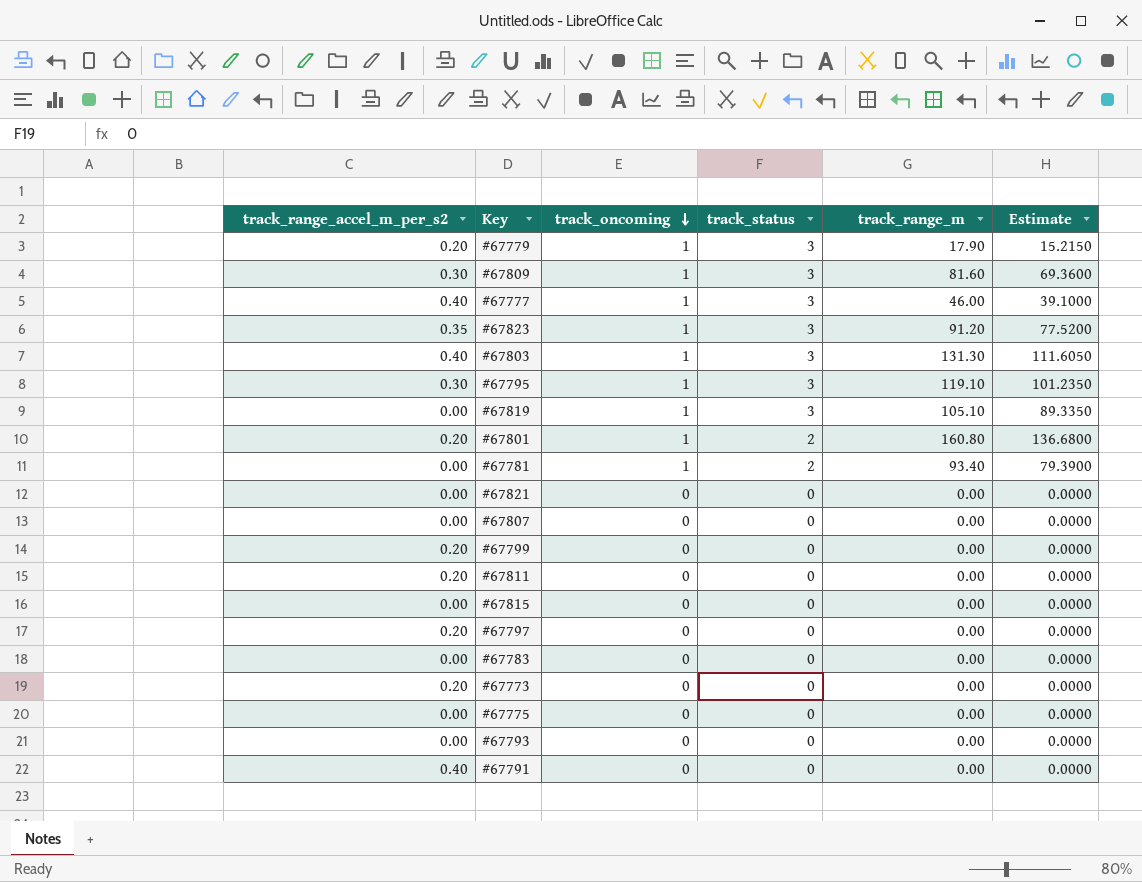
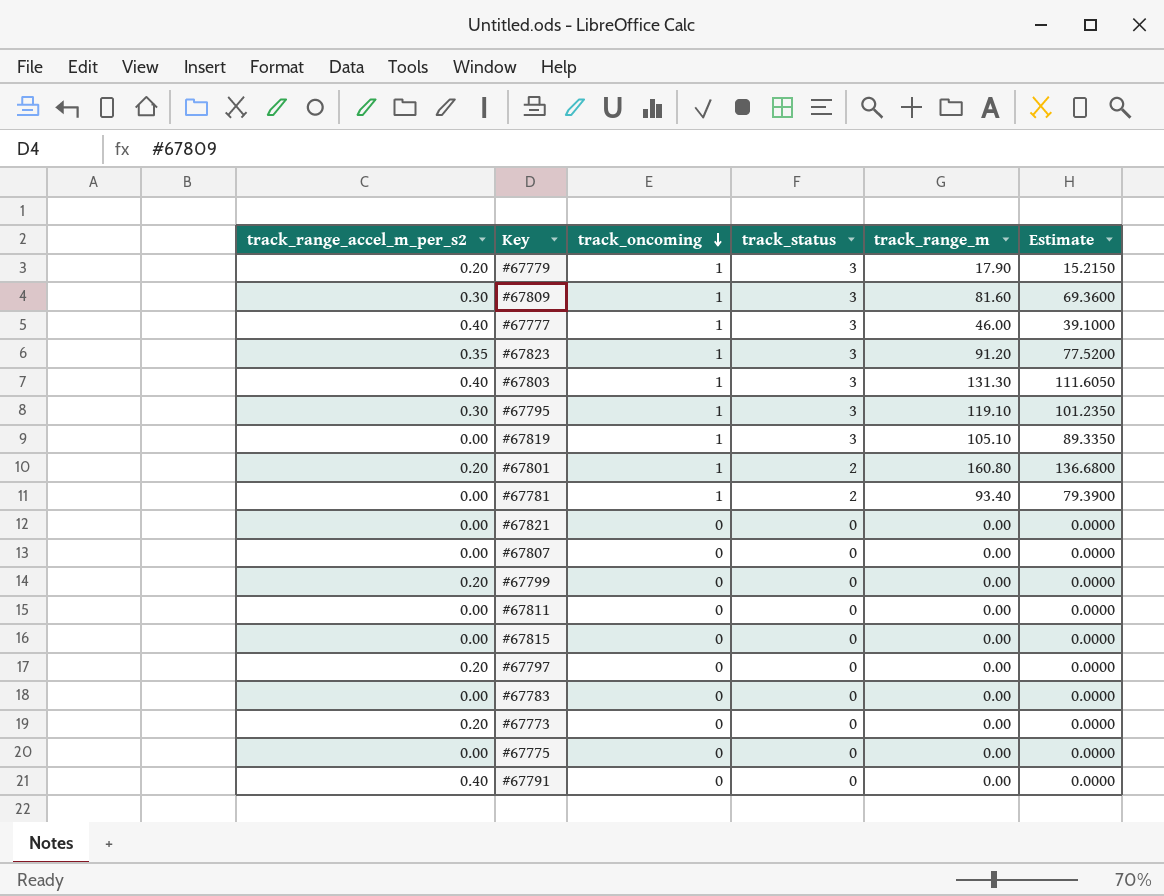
row #67793: 0.00 | 0 | 0 | 0.00 | 0.0000 -> none
#67811 | track_range_accel_m_per_s2: 0.20 -> 0.00

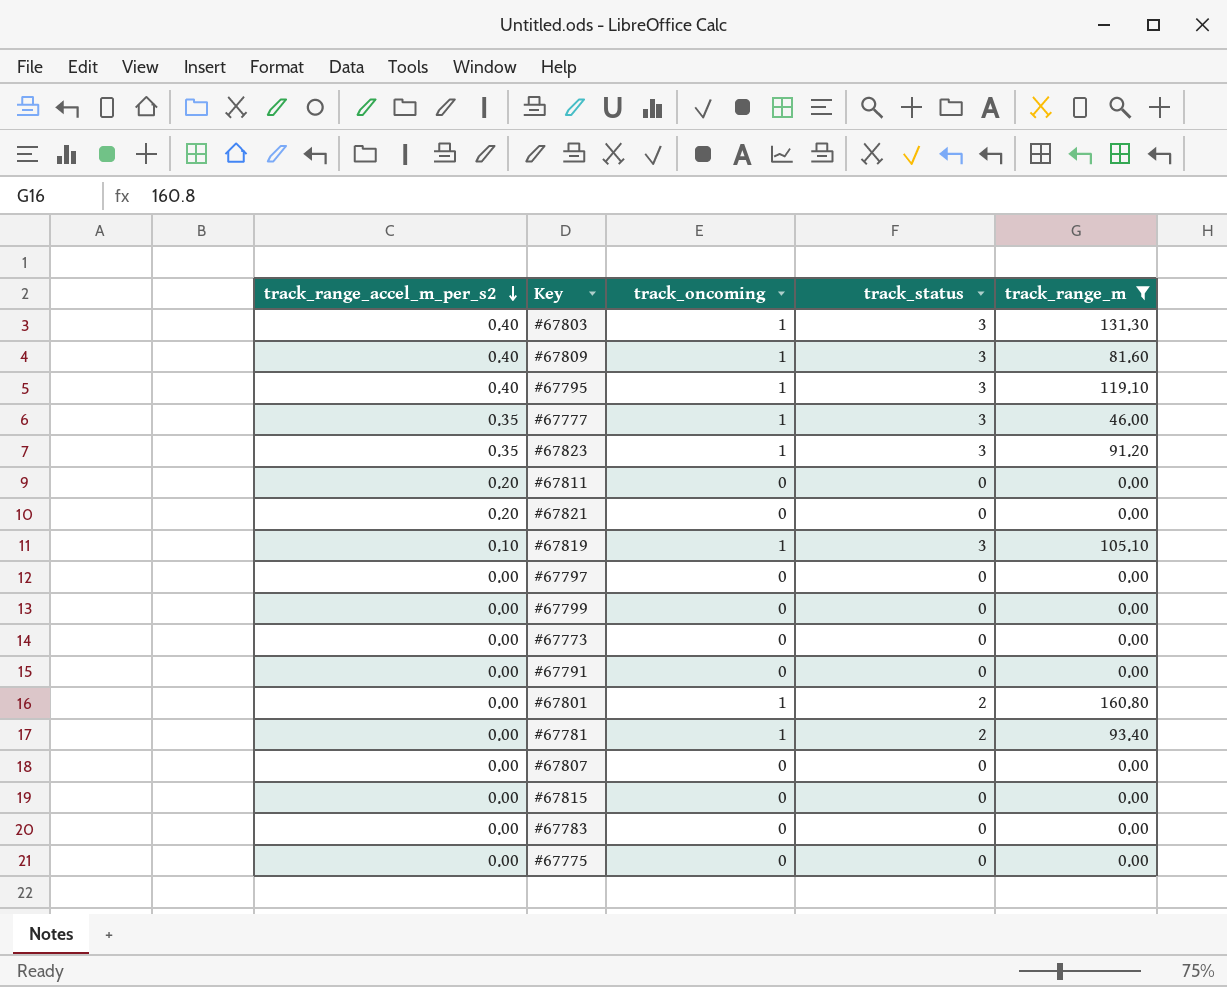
filter: none -> track_range_m != 17.90
row order: track_oncoming descending -> track_range_accel_m_per_s2 descending
column Estimate | formula: [track_range_m] * 0.85 -> none
#67809 | track_range_accel_m_per_s2: 0.30 -> 0.40
#67795 | track_range_accel_m_per_s2: 0.30 -> 0.40
#67777 | track_range_accel_m_per_s2: 0.40 -> 0.35
#67811 | track_range_accel_m_per_s2: 0.00 -> 0.20
#67821 | track_range_accel_m_per_s2: 0.00 -> 0.20
#67819 | track_range_accel_m_per_s2: 0.00 -> 0.10
#67797 | track_range_accel_m_per_s2: 0.20 -> 0.00
#67799 | track_range_accel_m_per_s2: 0.20 -> 0.00
#67773 | track_range_accel_m_per_s2: 0.20 -> 0.00
#67791 | track_range_accel_m_per_s2: 0.40 -> 0.00
#67801 | track_range_accel_m_per_s2: 0.20 -> 0.00

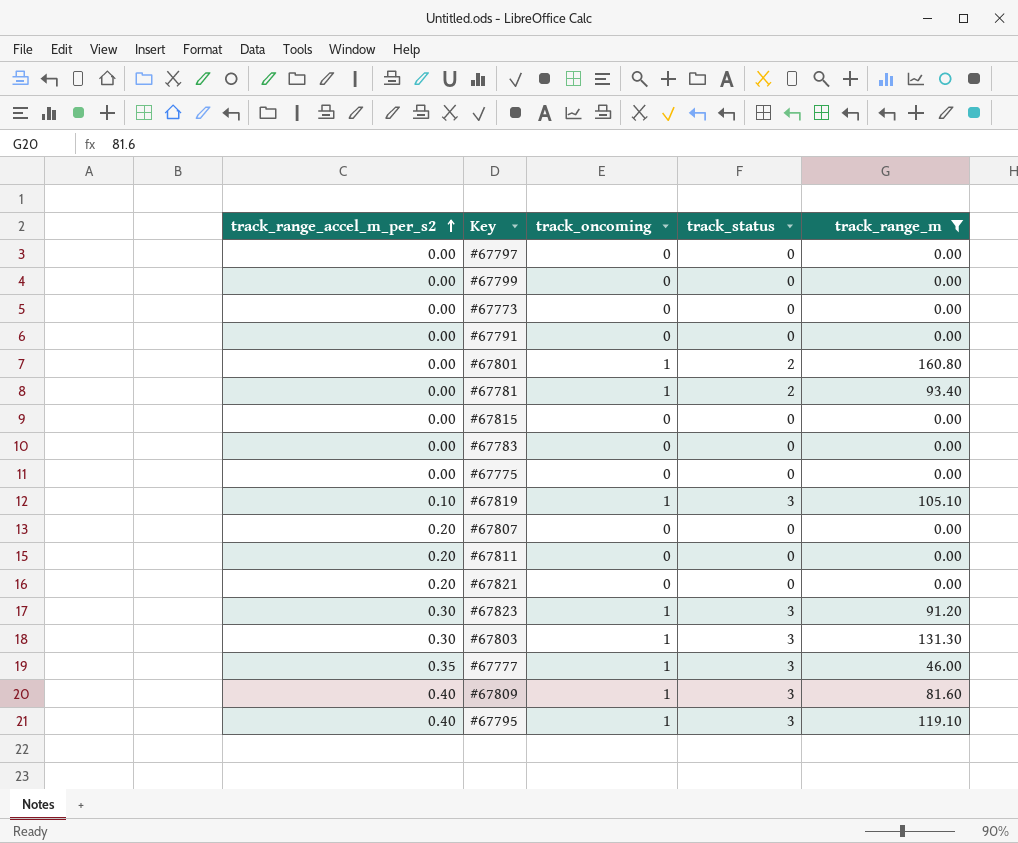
row order: track_range_accel_m_per_s2 descending -> track_range_accel_m_per_s2 ascending
#67807 | track_range_accel_m_per_s2: 0.00 -> 0.20
#67823 | track_range_accel_m_per_s2: 0.35 -> 0.30
#67803 | track_range_accel_m_per_s2: 0.40 -> 0.30

